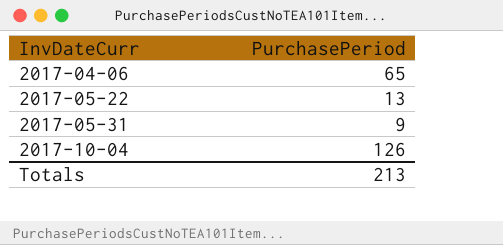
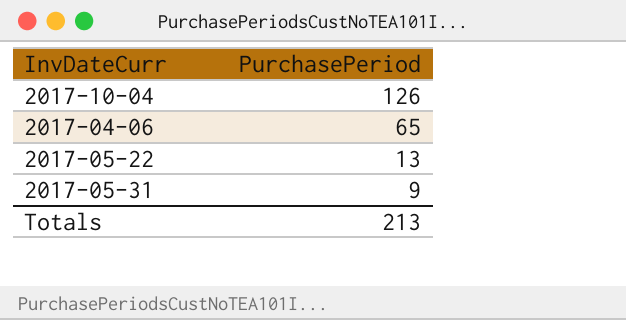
row order: InvDateCurr ascending -> PurchasePeriod descending

